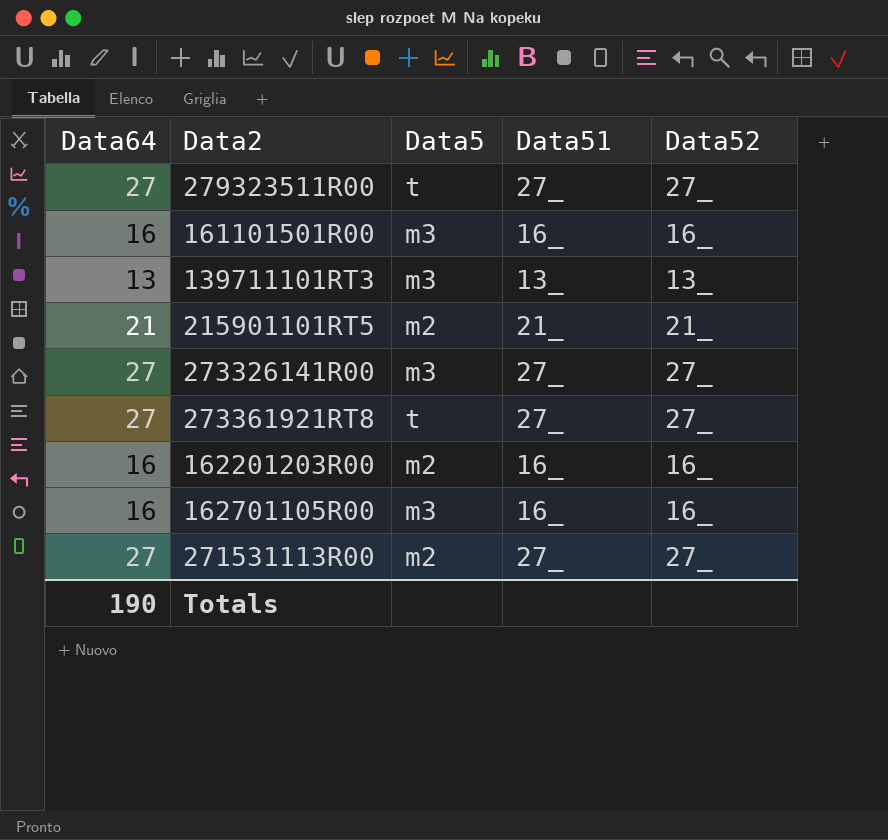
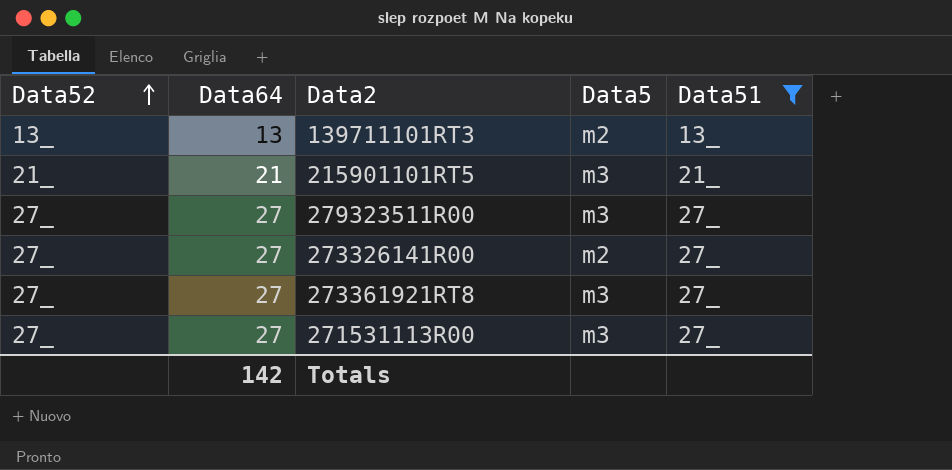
filter: none -> Data51 != 16_
row order: none -> Data52 ascending
column Data52 | position: 5 -> 1
139711101RT3 | Data5: m3 -> m2
215901101RT5 | Data5: m2 -> m3
279323511R00 | Data5: t -> m3
273326141R00 | Data5: m3 -> m2
273361921RT8 | Data5: t -> m3
271531113R00 | Data5: m2 -> m3
Totals | Data64: 190 -> 142

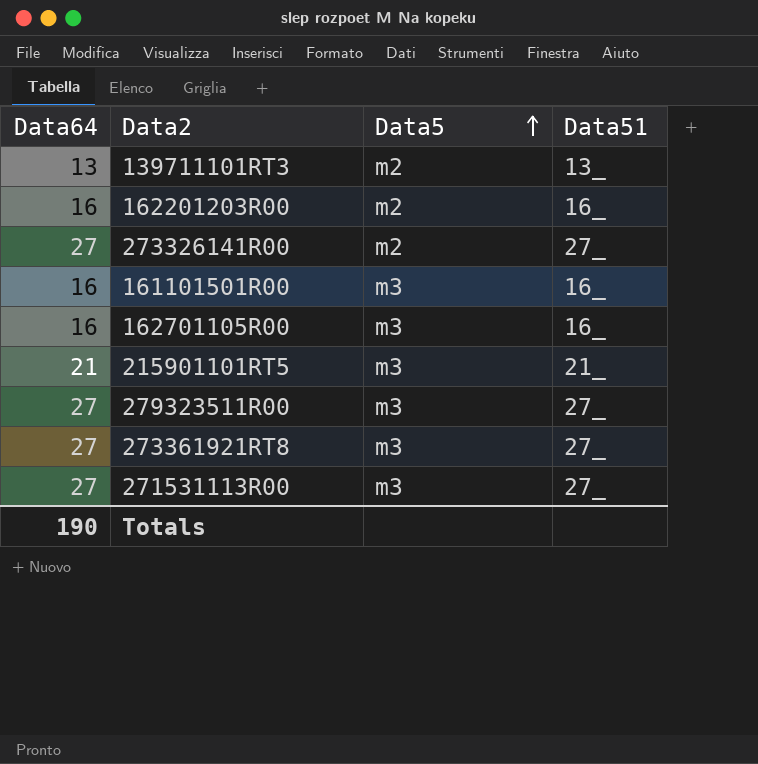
filter: Data51 != 16_ -> none
row order: Data52 ascending -> Data5 ascending
column Data52 | position: 1 -> none
Totals | Data64: 142 -> 190

